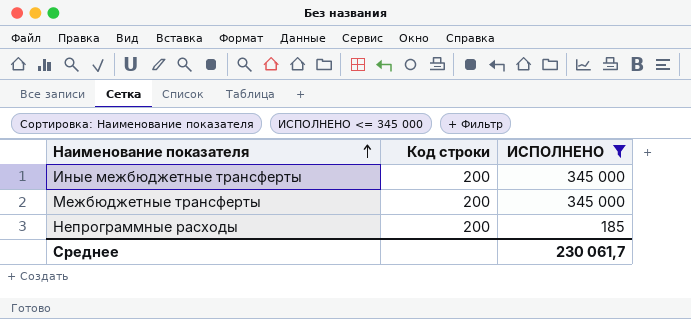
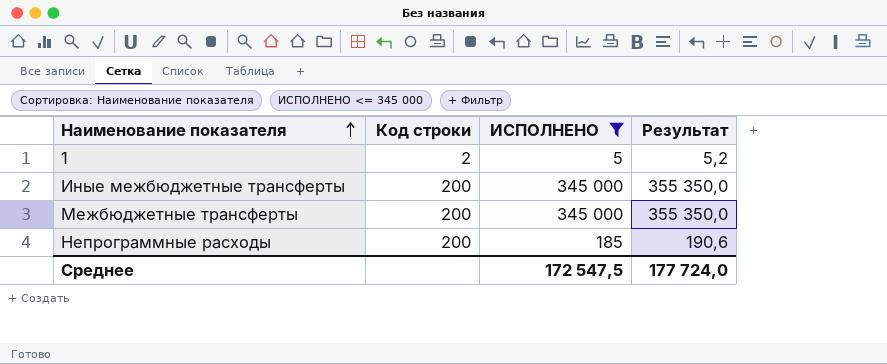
column Результат | formula: none -> [ИСПОЛНЕНО] * 1,03
row 1: none -> 2 | 5 | 5,2
Среднее | ИСПОЛНЕНО: 230 061,7 -> 172 547,5

